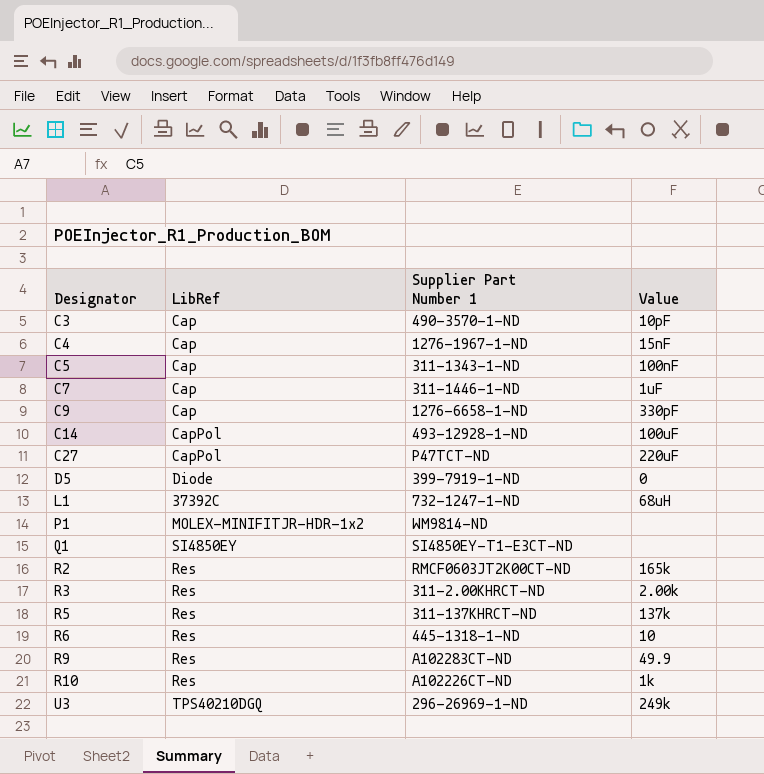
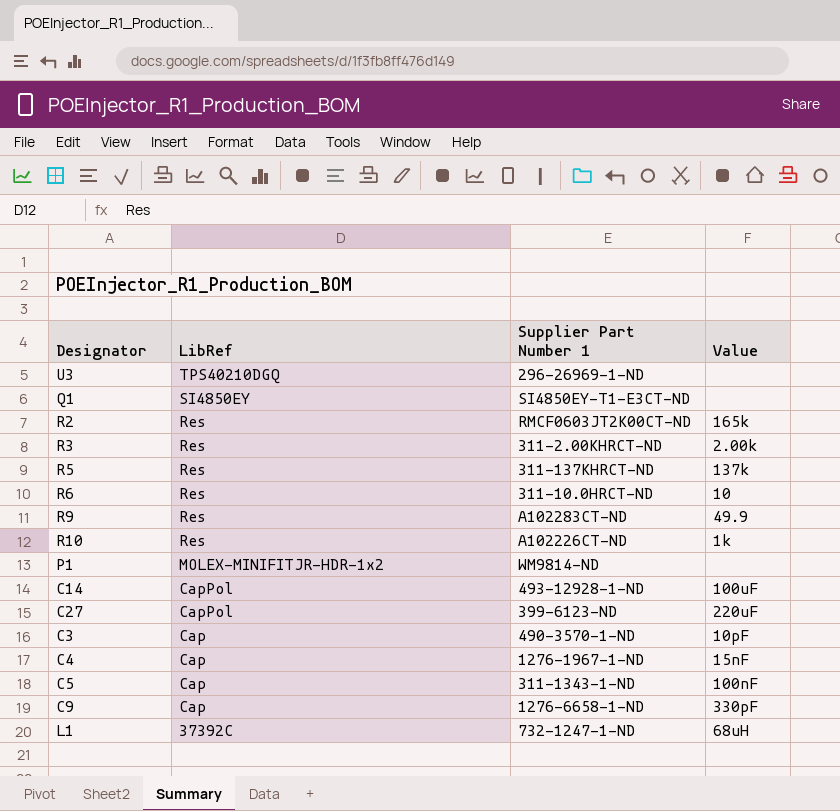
row order: Designator ascending -> LibRef descending
row C7: Cap | 311-1446-1-ND | 1uF -> none
row D5: Diode | 399-7919-1-ND | 0 -> none
U3 | Value: 249k -> none
R6 | Supplier Part Number 1: 445-1318-1-ND -> 311-10.0HRCT-ND
C27 | Supplier Part Number 1: P47TCT-ND -> 399-6123-ND

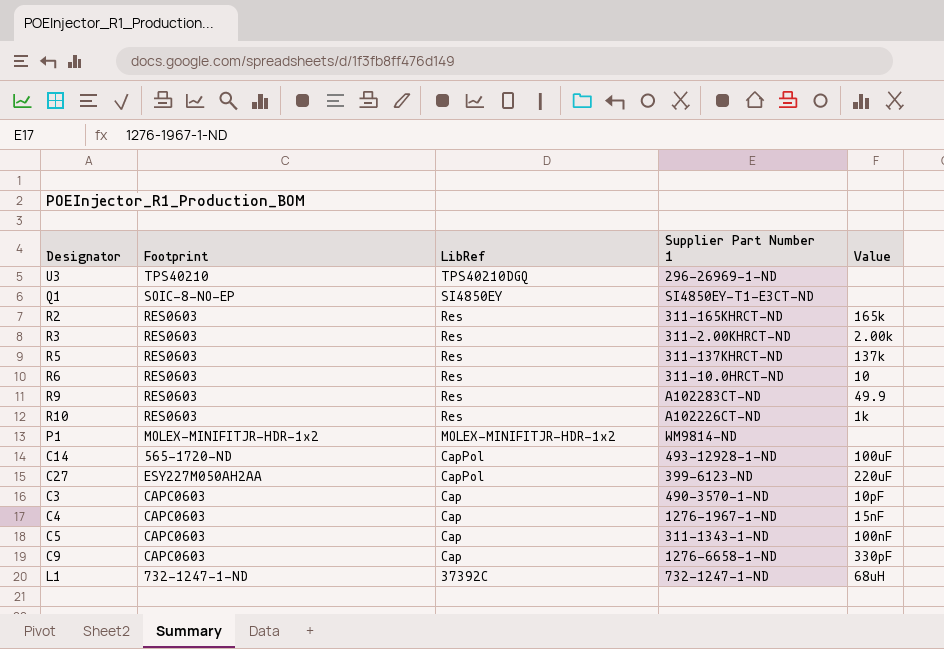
column Footprint | position: none -> 2
R2 | Supplier Part Number 1: RMCF0603JT2K00CT-ND -> 311-165KHRCT-ND

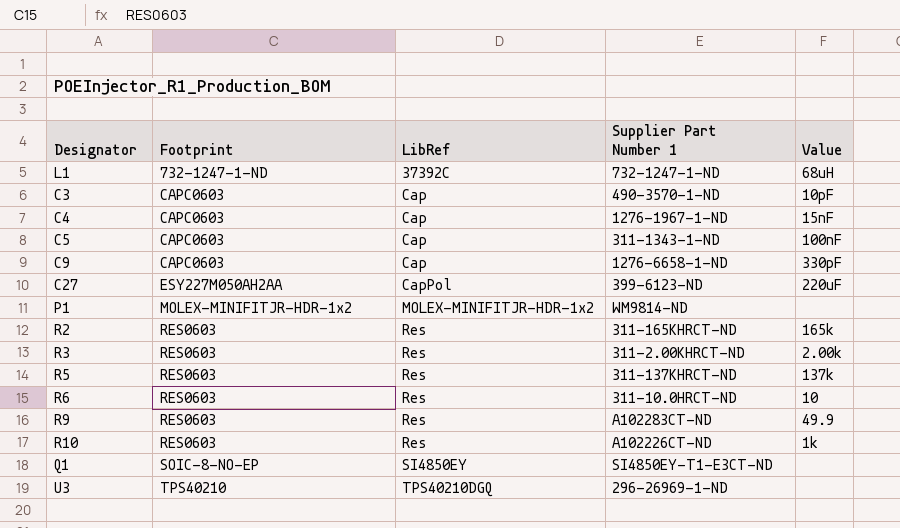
row order: LibRef descending -> Footprint ascending
row C14: 565-1720-ND | CapPol | 493-12928-1-ND | 100uF -> none

